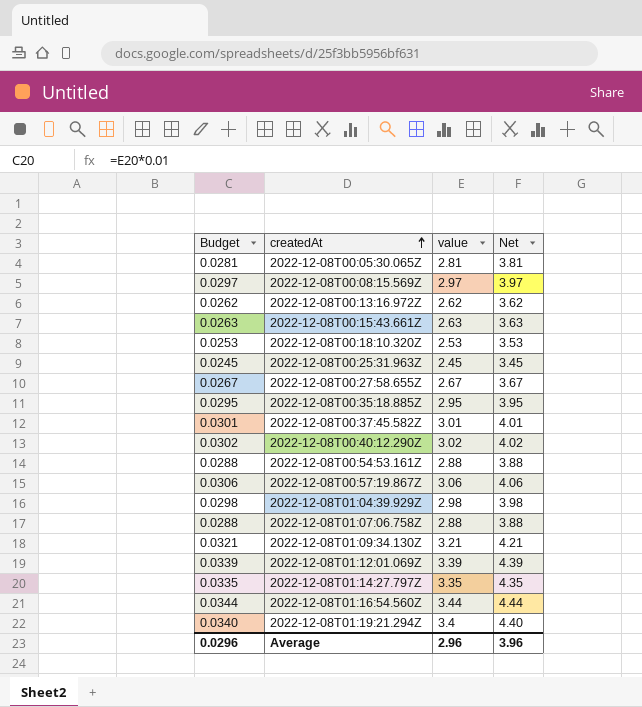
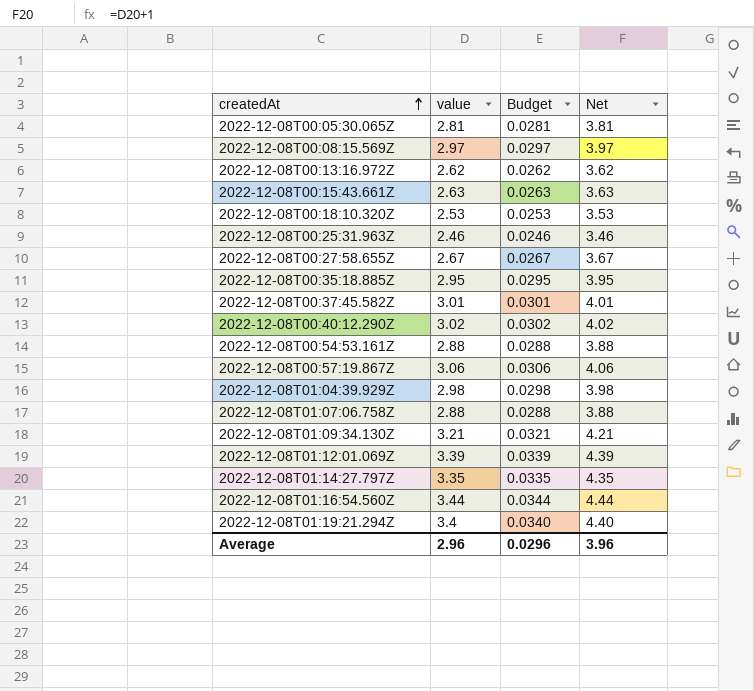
column Budget | position: 1 -> 3
2022-12-08T00:25:31.963Z | value: 2.45 -> 2.46
2022-12-08T00:25:31.963Z | Budget: 0.0245 -> 0.0246
2022-12-08T00:25:31.963Z | Net: 3.45 -> 3.46

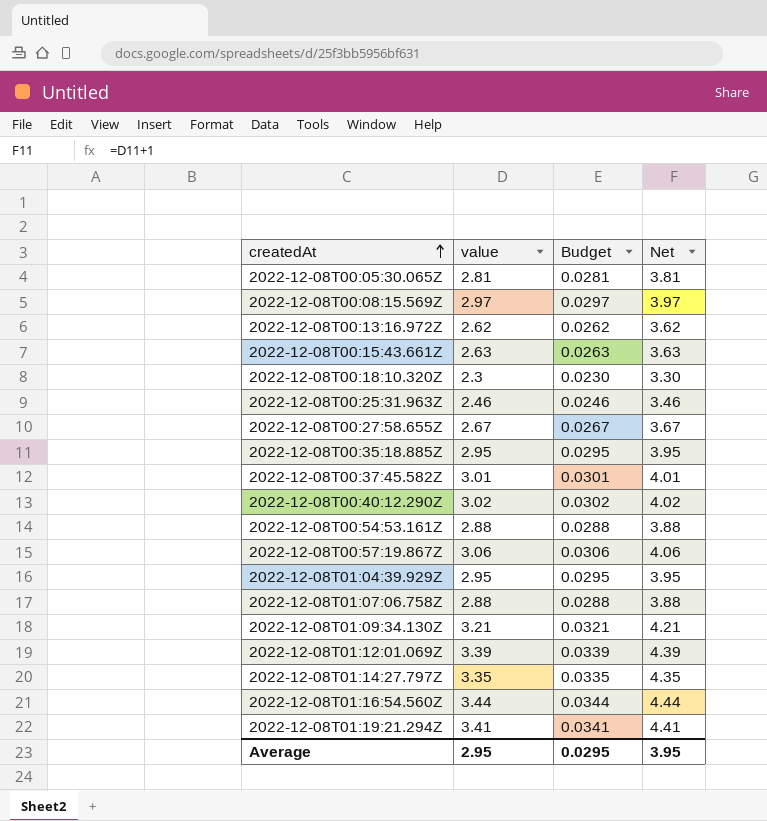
2022-12-08T00:18:10.320Z | value: 2.53 -> 2.3
2022-12-08T00:18:10.320Z | Budget: 0.0253 -> 0.0230
2022-12-08T00:18:10.320Z | Net: 3.53 -> 3.30
2022-12-08T01:04:39.929Z | value: 2.98 -> 2.95
2022-12-08T01:04:39.929Z | Budget: 0.0298 -> 0.0295
2022-12-08T01:04:39.929Z | Net: 3.98 -> 3.95
2022-12-08T01:19:21.294Z | value: 3.4 -> 3.41
2022-12-08T01:19:21.294Z | Budget: 0.0340 -> 0.0341
2022-12-08T01:19:21.294Z | Net: 4.40 -> 4.41
Average | value: 2.96 -> 2.95
Average | Budget: 0.0296 -> 0.0295
Average | Net: 3.96 -> 3.95

